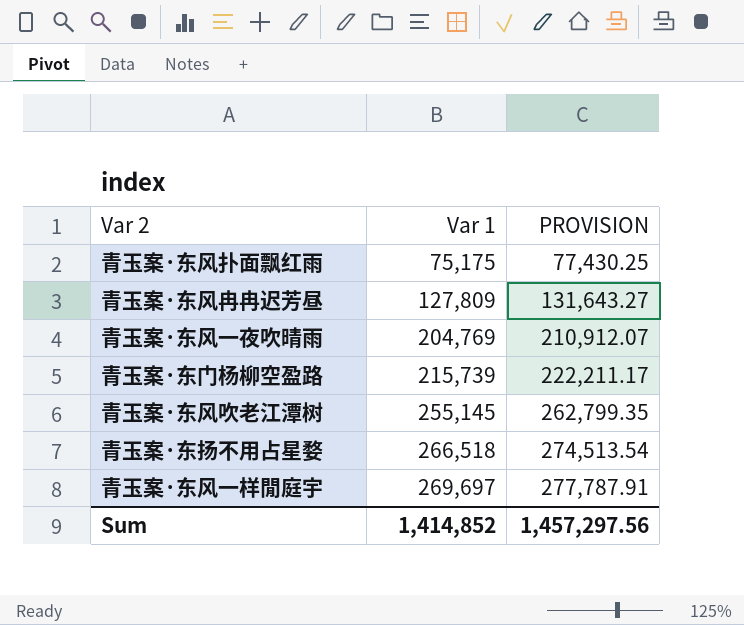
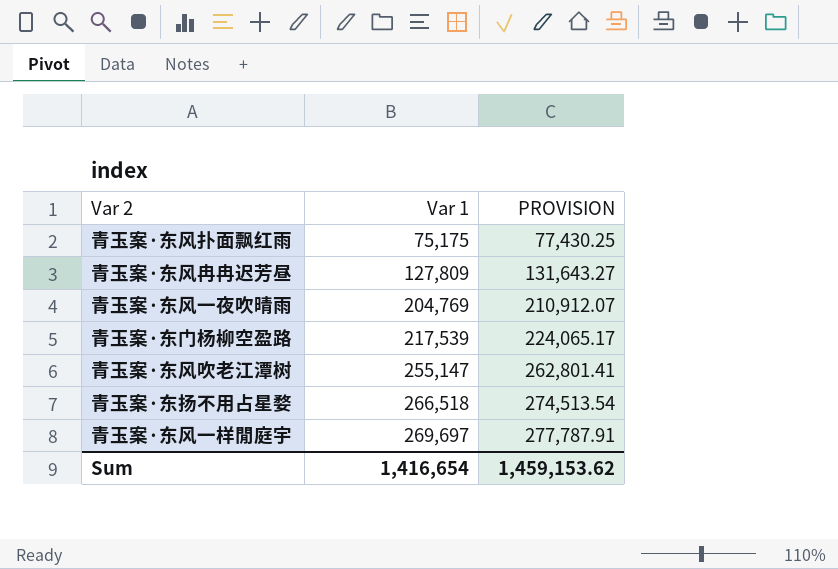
青玉案·东门杨柳空盈路 | Var 1: 215,739 -> 217,539
青玉案·东门杨柳空盈路 | PROVISION: 222,211.17 -> 224,065.17
青玉案·东风吹老江潭树 | Var 1: 255,145 -> 255,147
青玉案·东风吹老江潭树 | PROVISION: 262,799.35 -> 262,801.41
Sum | Var 1: 1,414,852 -> 1,416,654
Sum | PROVISION: 1,457,297.56 -> 1,459,153.62

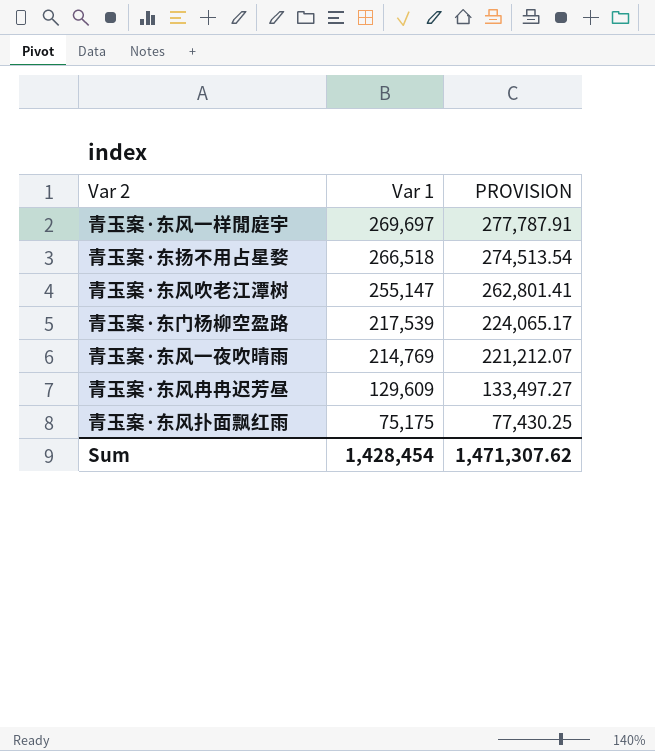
row order: Var 1 ascending -> Var 1 descending
青玉案·东风一夜吹晴雨 | Var 1: 204,769 -> 214,769
青玉案·东风一夜吹晴雨 | PROVISION: 210,912.07 -> 221,212.07
青玉案·东风冉冉迟芳昼 | Var 1: 127,809 -> 129,609
青玉案·东风冉冉迟芳昼 | PROVISION: 131,643.27 -> 133,497.27
Sum | Var 1: 1,416,654 -> 1,428,454
Sum | PROVISION: 1,459,153.62 -> 1,471,307.62

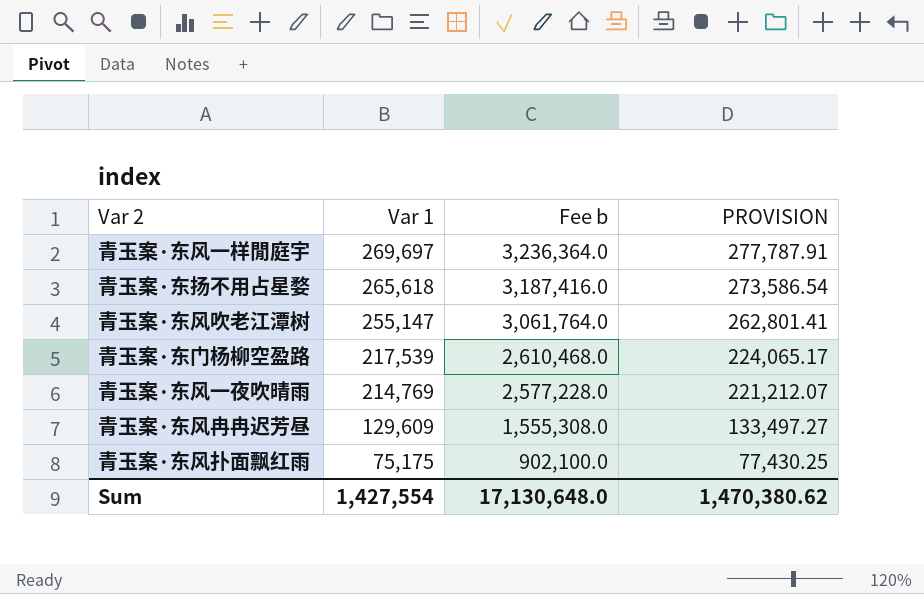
column Fee b | formula: none -> [Var 1] * 12
青玉案·东扬不用占星婺 | Var 1: 266,518 -> 265,618
青玉案·东扬不用占星婺 | PROVISION: 274,513.54 -> 273,586.54
Sum | Var 1: 1,428,454 -> 1,427,554
Sum | PROVISION: 1,471,307.62 -> 1,470,380.62

